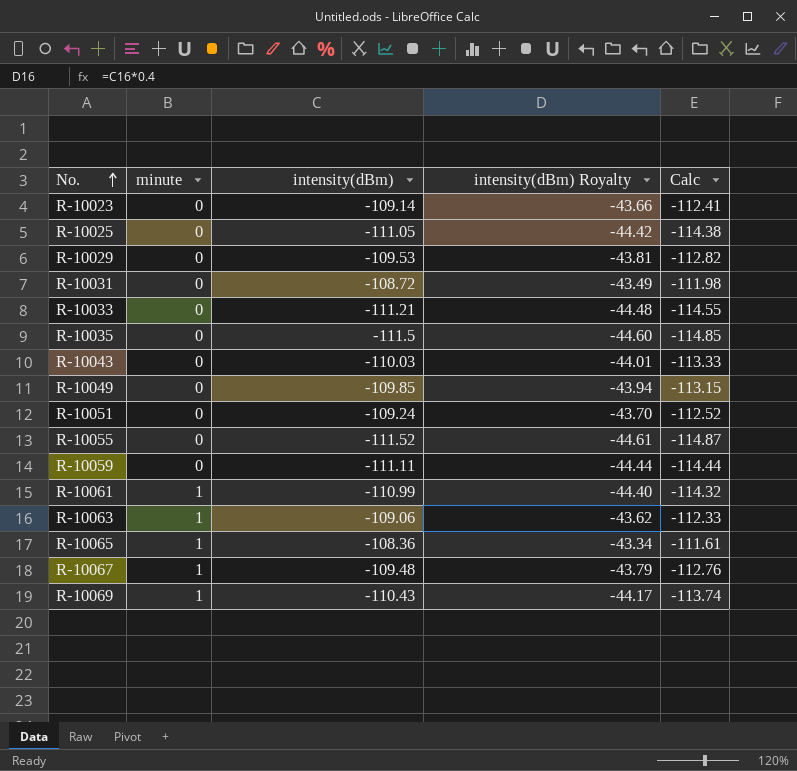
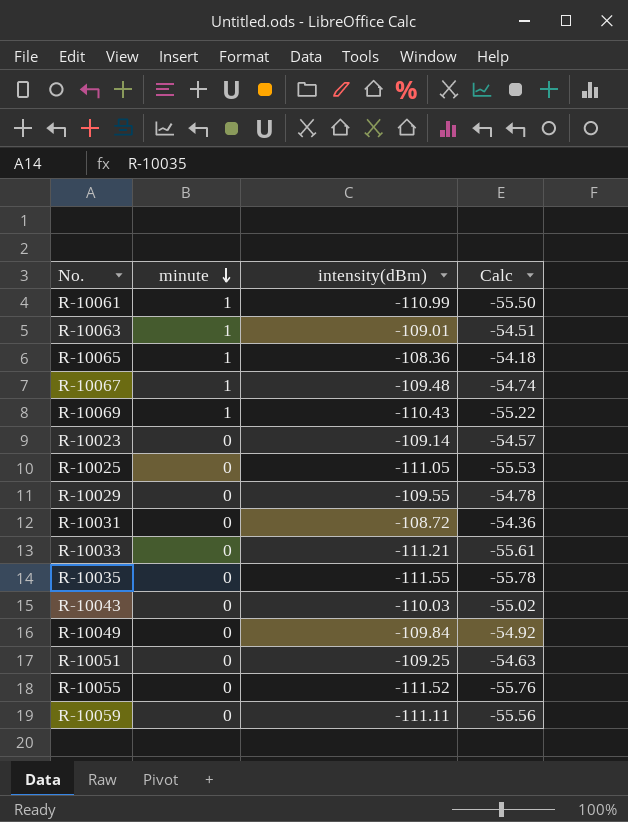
row order: No. ascending -> minute descending
column intensity(dBm) Royalty | formula: [intensity(dBm)] * 0.4 -> none
column Calc | formula: [intensity(dBm)] * 1.03 -> [intensity(dBm)] * 0.5
R-10063 | intensity(dBm): -109.06 -> -109.01
R-10029 | intensity(dBm): -109.53 -> -109.55
R-10035 | intensity(dBm): -111.5 -> -111.55
R-10049 | intensity(dBm): -109.85 -> -109.84
R-10051 | intensity(dBm): -109.24 -> -109.25

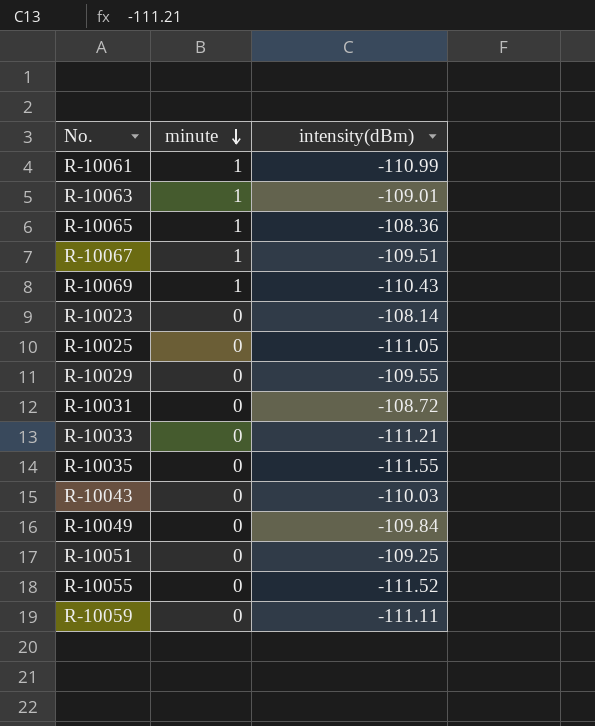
column Calc | formula: [intensity(dBm)] * 0.5 -> none
R-10067 | intensity(dBm): -109.48 -> -109.51
R-10023 | intensity(dBm): -109.14 -> -108.14

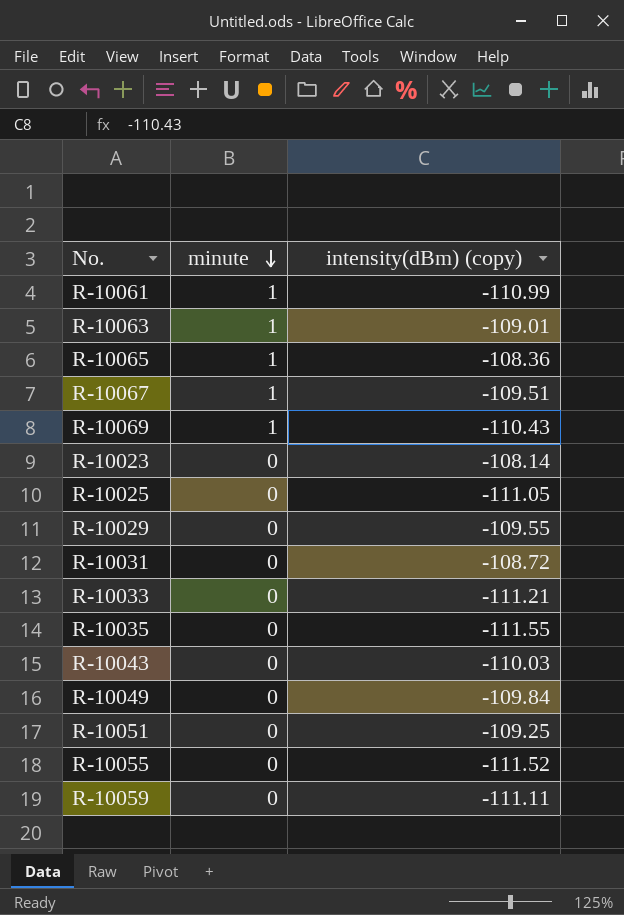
column name: intensity(dBm) -> intensity(dBm) (copy)

